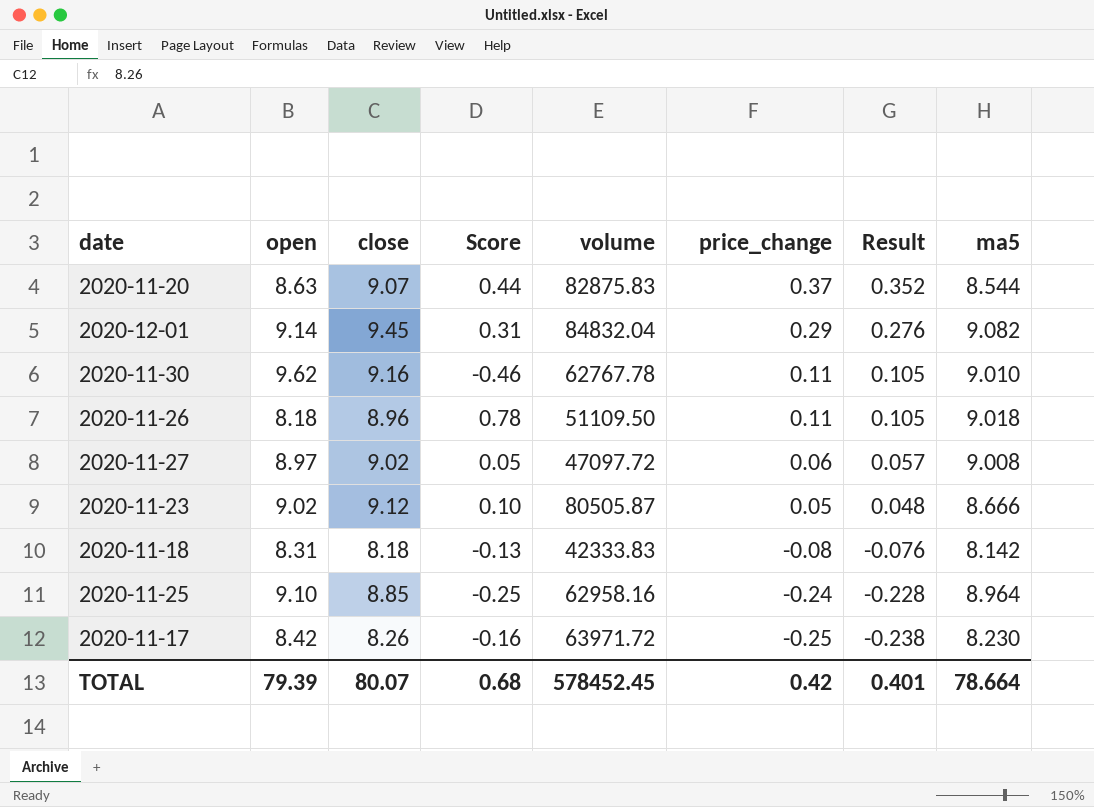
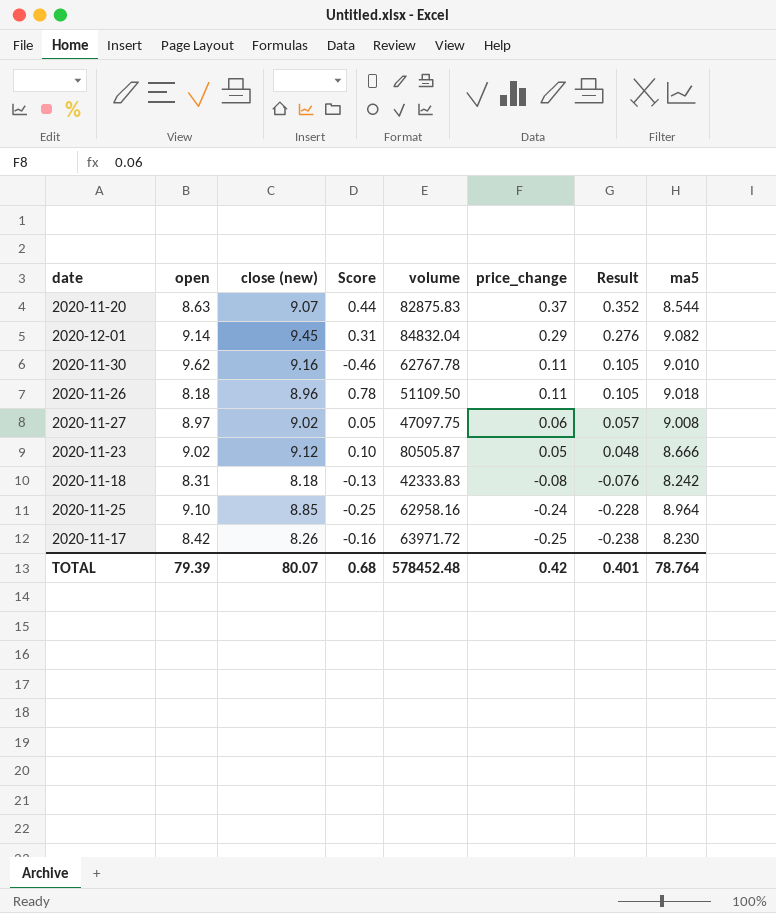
column name: close -> close (new)
2020-11-27 | volume: 47097.72 -> 47097.75
2020-11-18 | ma5: 8.142 -> 8.242
TOTAL | volume: 578452.45 -> 578452.48
TOTAL | ma5: 78.664 -> 78.764

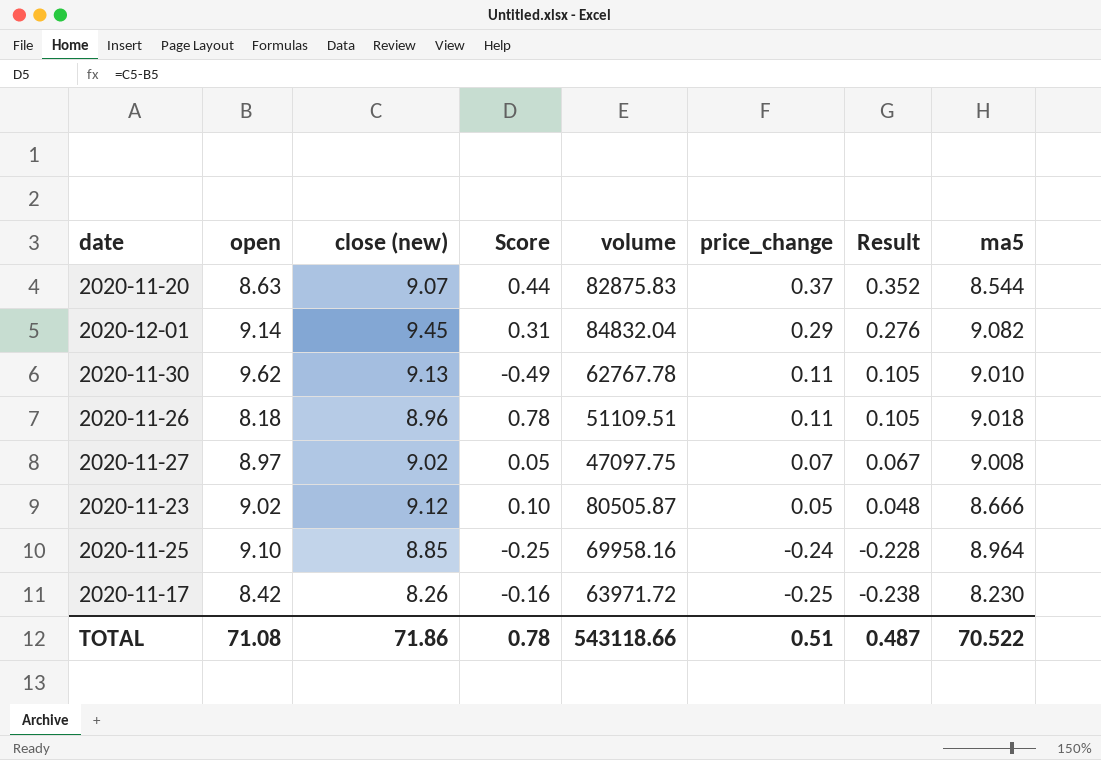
row 2020-11-18: 8.31 | 8.18 | -0.13 | 42333.83 | -0.08 | -0.076 | 8.242 -> none
2020-11-30 | close (new): 9.16 -> 9.13
2020-11-30 | Score: -0.46 -> -0.49
2020-11-26 | volume: 51109.50 -> 51109.51
2020-11-27 | price_change: 0.06 -> 0.07
2020-11-27 | Result: 0.057 -> 0.067
2020-11-25 | volume: 62958.16 -> 69958.16
TOTAL | open: 79.39 -> 71.08
TOTAL | close (new): 80.07 -> 71.86
TOTAL | Score: 0.68 -> 0.78
TOTAL | volume: 578452.48 -> 543118.66
TOTAL | price_change: 0.42 -> 0.51
TOTAL | Result: 0.401 -> 0.487
TOTAL | ma5: 78.764 -> 70.522

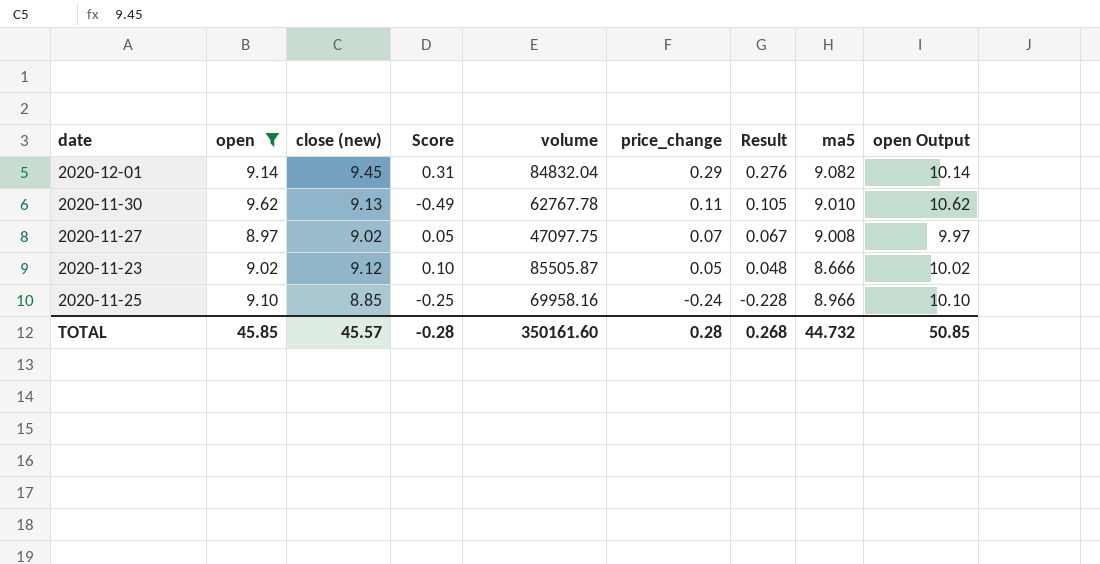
filter: none -> open >= 8.97
column open Output | formula: none -> [open] + 1
2020-11-23 | volume: 80505.87 -> 85505.87
2020-11-25 | ma5: 8.964 -> 8.966
TOTAL | open: 71.08 -> 45.85
TOTAL | close (new): 71.86 -> 45.57
TOTAL | Score: 0.78 -> -0.28
TOTAL | volume: 543118.66 -> 350161.60
TOTAL | price_change: 0.51 -> 0.28
TOTAL | Result: 0.487 -> 0.268
TOTAL | ma5: 70.522 -> 44.732

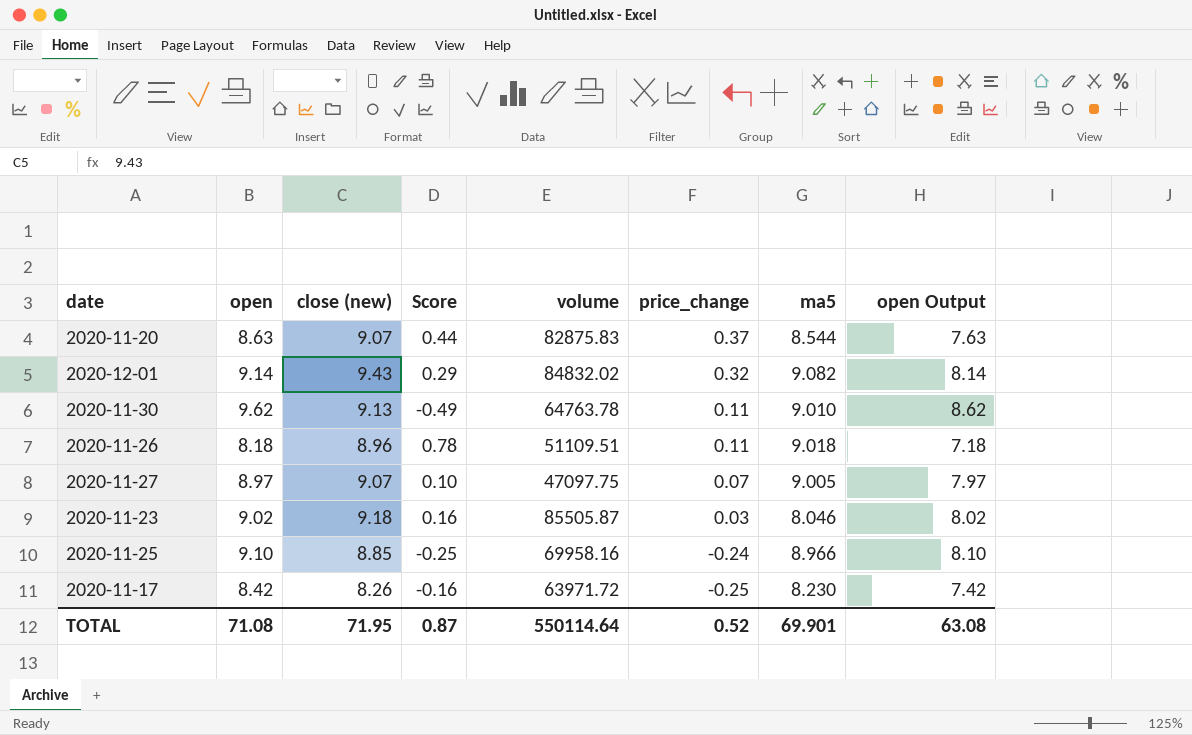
filter: open >= 8.97 -> none
column Result | formula: [price_change] * 0.95 -> none
column open Output | formula: [open] + 1 -> [open] - 1
2020-12-01 | close (new): 9.45 -> 9.43
2020-12-01 | Score: 0.31 -> 0.29
2020-12-01 | volume: 84832.04 -> 84832.02
2020-12-01 | price_change: 0.29 -> 0.32
2020-11-30 | volume: 62767.78 -> 64763.78
2020-11-27 | close (new): 9.02 -> 9.07
2020-11-27 | Score: 0.05 -> 0.10
2020-11-27 | ma5: 9.008 -> 9.005
2020-11-23 | close (new): 9.12 -> 9.18
2020-11-23 | Score: 0.10 -> 0.16
2020-11-23 | price_change: 0.05 -> 0.03
2020-11-23 | ma5: 8.666 -> 8.046
TOTAL | open: 45.85 -> 71.08
TOTAL | close (new): 45.57 -> 71.95
TOTAL | Score: -0.28 -> 0.87
TOTAL | volume: 350161.60 -> 550114.64
TOTAL | price_change: 0.28 -> 0.52
TOTAL | ma5: 44.732 -> 69.901
TOTAL | open Output: 50.85 -> 63.08

